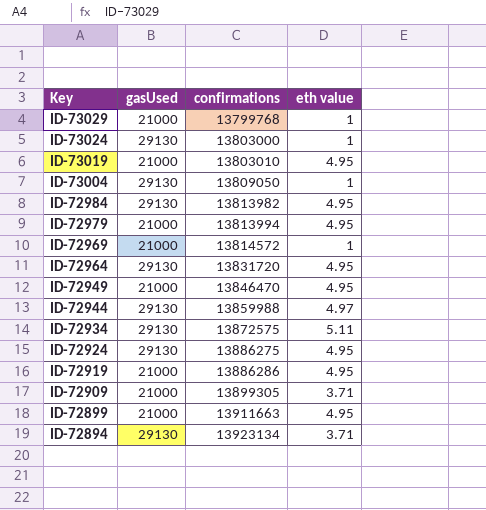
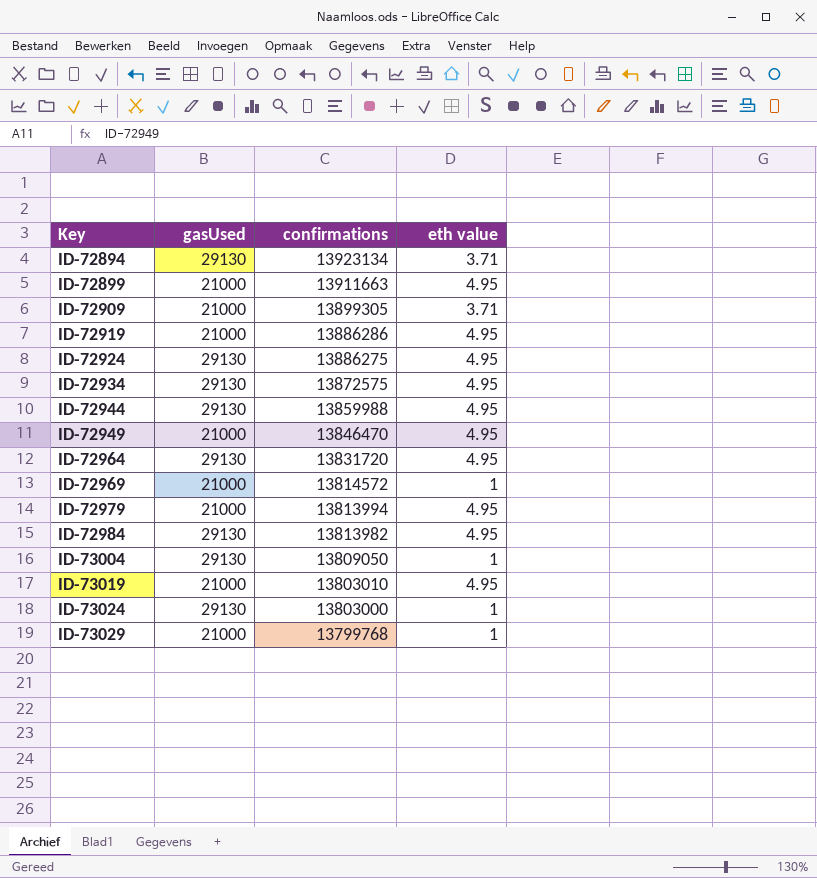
row order: Key descending -> Key ascending
ID-72934 | eth value: 5.11 -> 4.95
ID-72944 | eth value: 4.97 -> 4.95

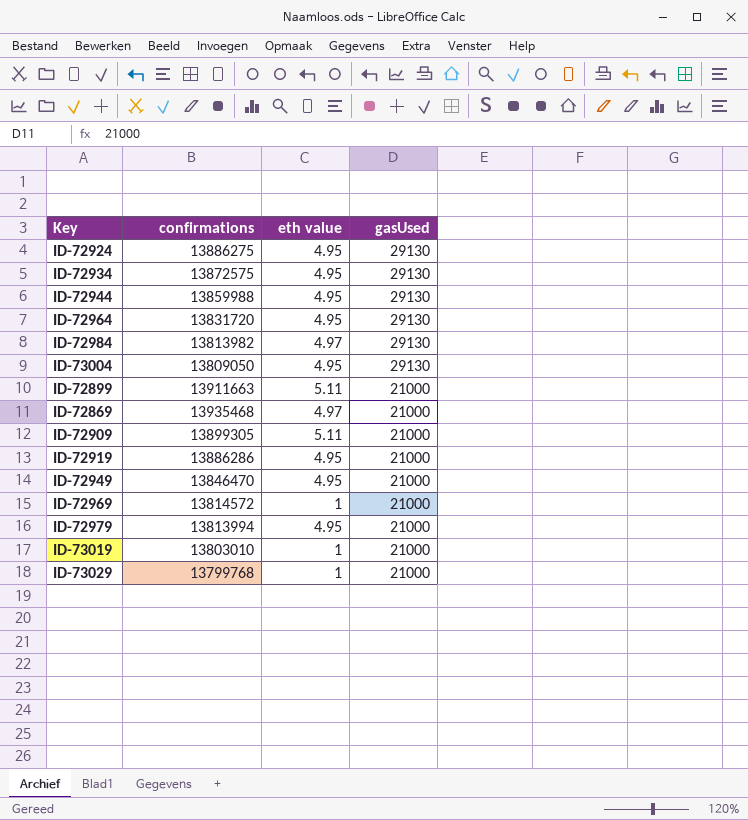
row order: Key ascending -> gasUsed descending
column gasUsed | position: 2 -> 4
row ID-72894: 29130 | 13923134 | 3.71 -> none
row ID-73024: 29130 | 13803000 | 1 -> none
ID-72984 | eth value: 4.95 -> 4.97
ID-73004 | eth value: 1 -> 4.95
ID-72899 | eth value: 4.95 -> 5.11
row ID-72869: none -> 13935468 | 4.97 | 21000
ID-72909 | eth value: 3.71 -> 5.11
ID-73019 | eth value: 4.95 -> 1

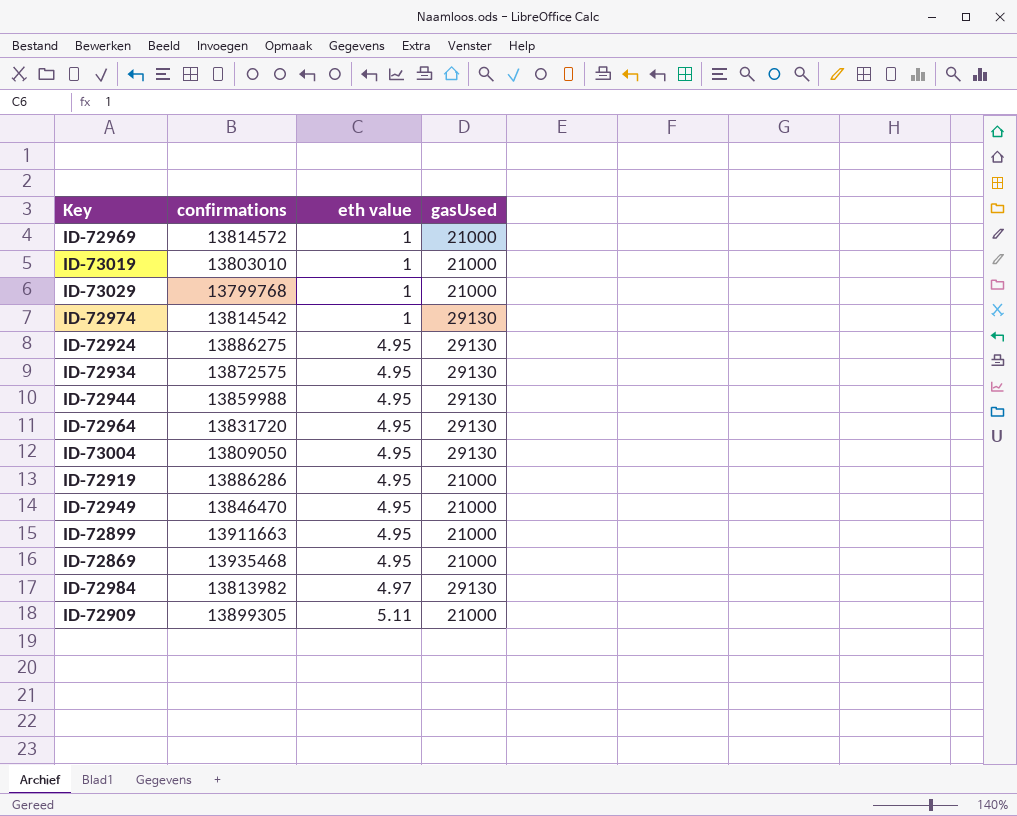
row order: gasUsed descending -> eth value ascending
row ID-72979: 13813994 | 4.95 | 21000 -> none
row ID-72974: none -> 13814542 | 1 | 29130
ID-72899 | eth value: 5.11 -> 4.95
ID-72869 | eth value: 4.97 -> 4.95

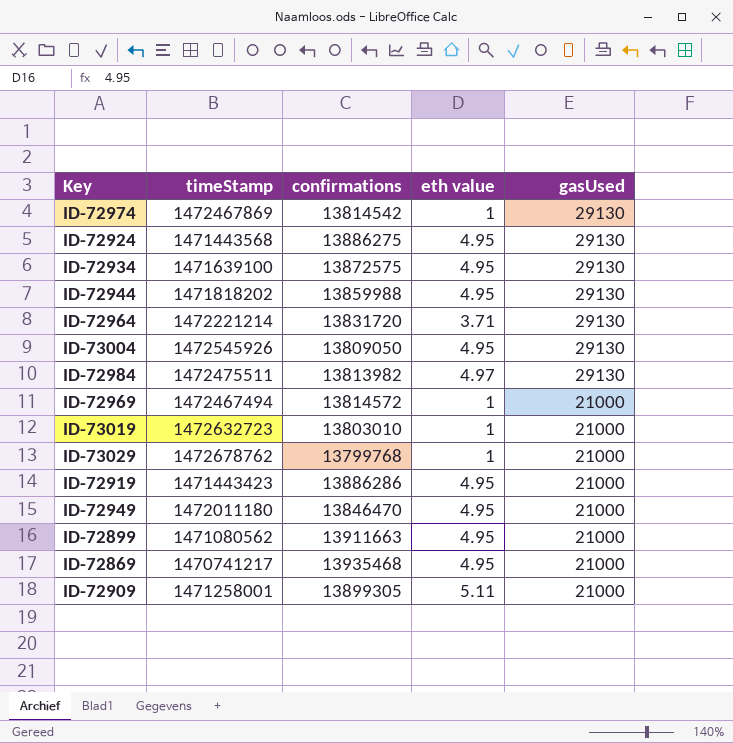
row order: eth value ascending -> gasUsed descending
column timeStamp | position: none -> 2
ID-72964 | eth value: 4.95 -> 3.71

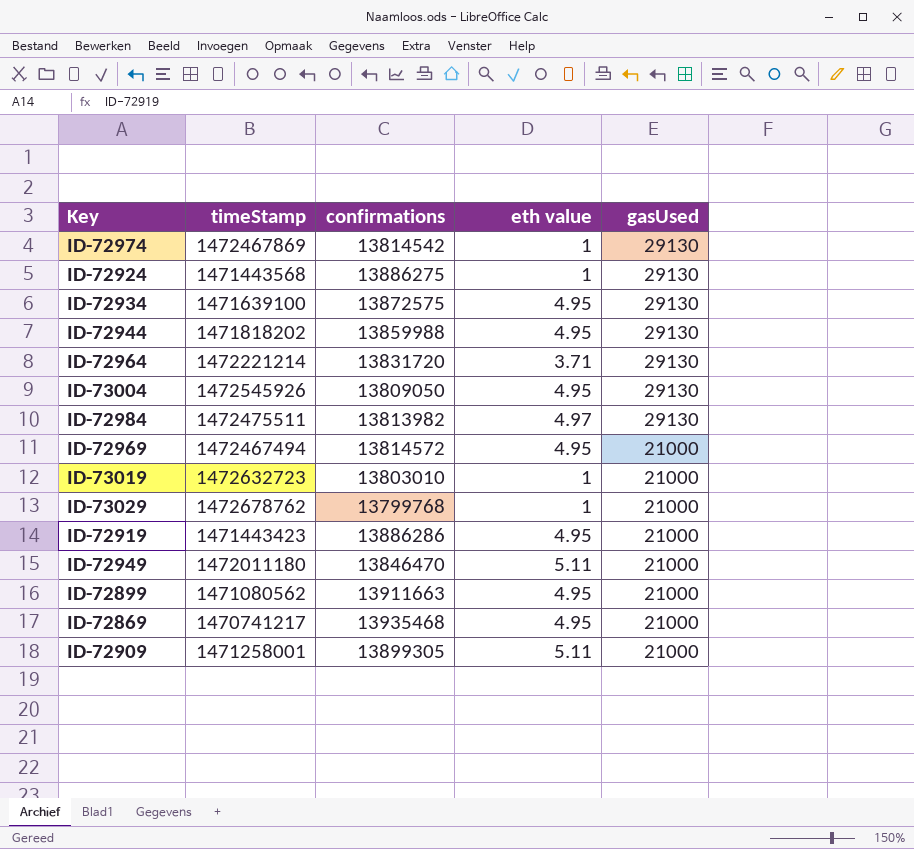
ID-72924 | eth value: 4.95 -> 1
ID-72969 | eth value: 1 -> 4.95
ID-72949 | eth value: 4.95 -> 5.11

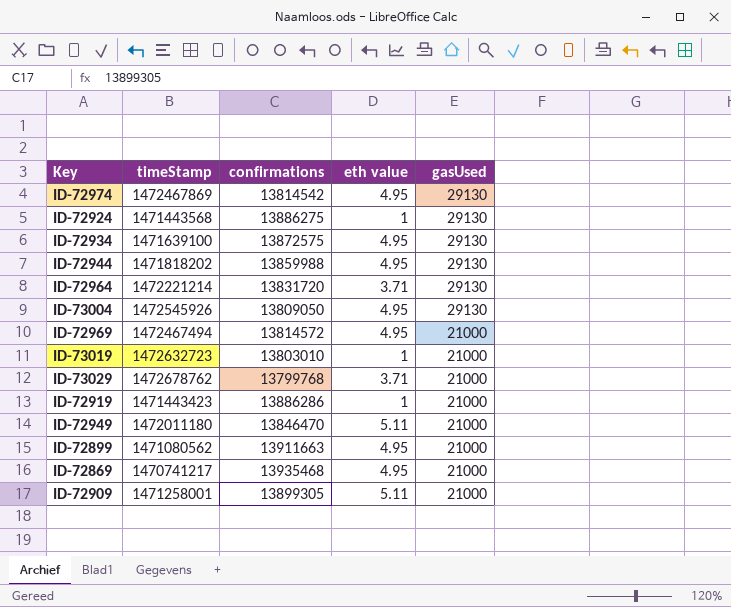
row ID-72984: 1472475511 | 13813982 | 4.97 | 29130 -> none
ID-72974 | eth value: 1 -> 4.95
ID-73029 | eth value: 1 -> 3.71
ID-72919 | eth value: 4.95 -> 1

